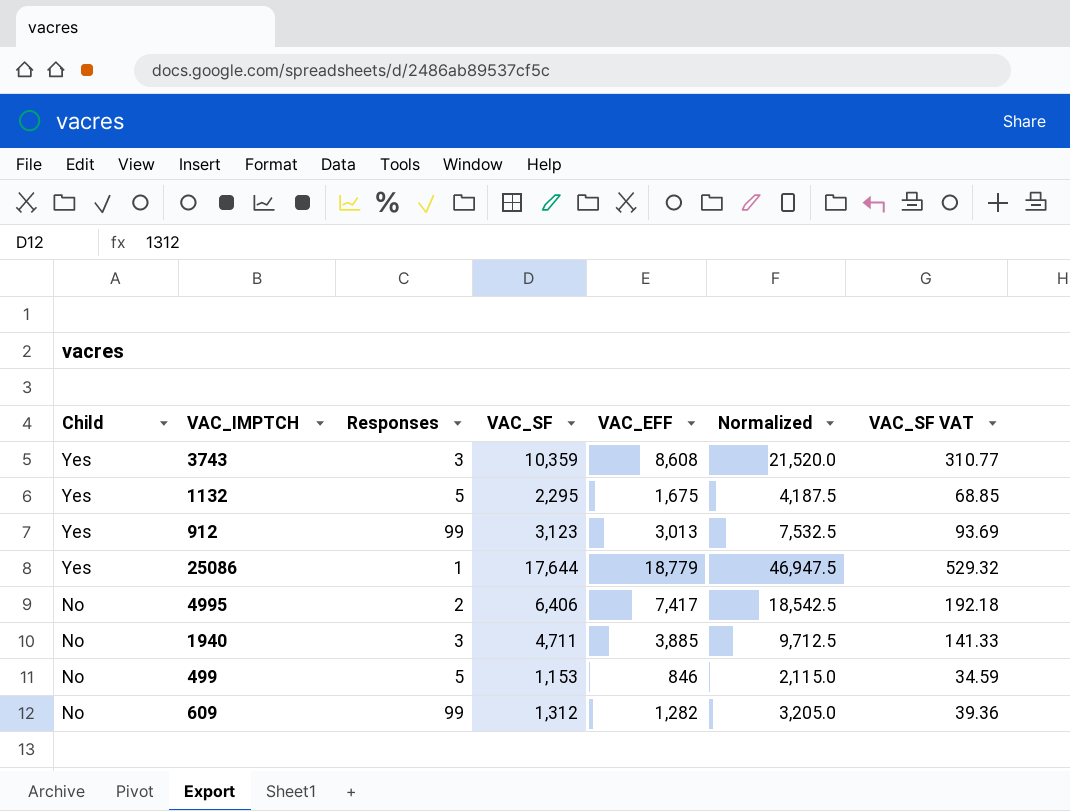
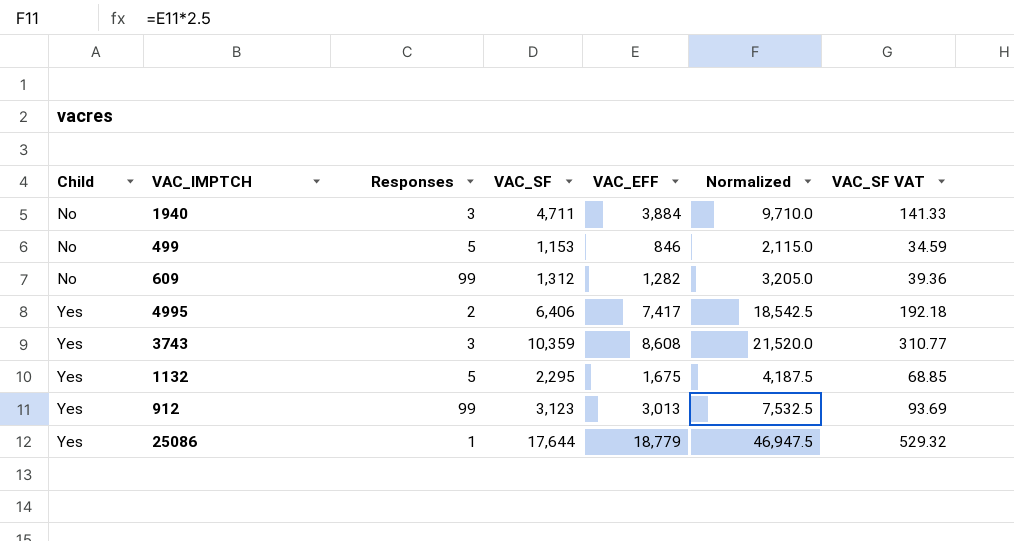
row order: Child descending -> Child ascending
1940 | VAC_EFF: 3,885 -> 3,884
1940 | Normalized: 9,712.5 -> 9,710.0
4995 | Child: No -> Yes

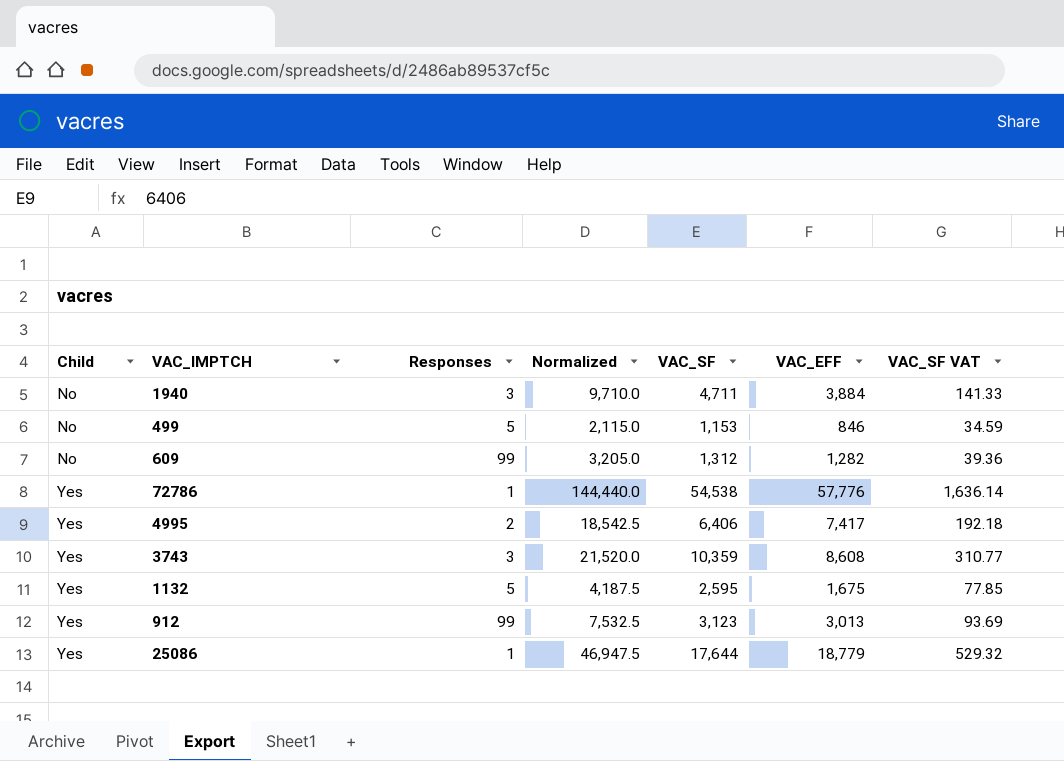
column Normalized | position: 6 -> 4
row 72786: none -> Yes | 1 | 144,440.0 | 54,538 | 57,776 | 1,636.14
1132 | VAC_SF: 2,295 -> 2,595
1132 | VAC_SF VAT: 68.85 -> 77.85

